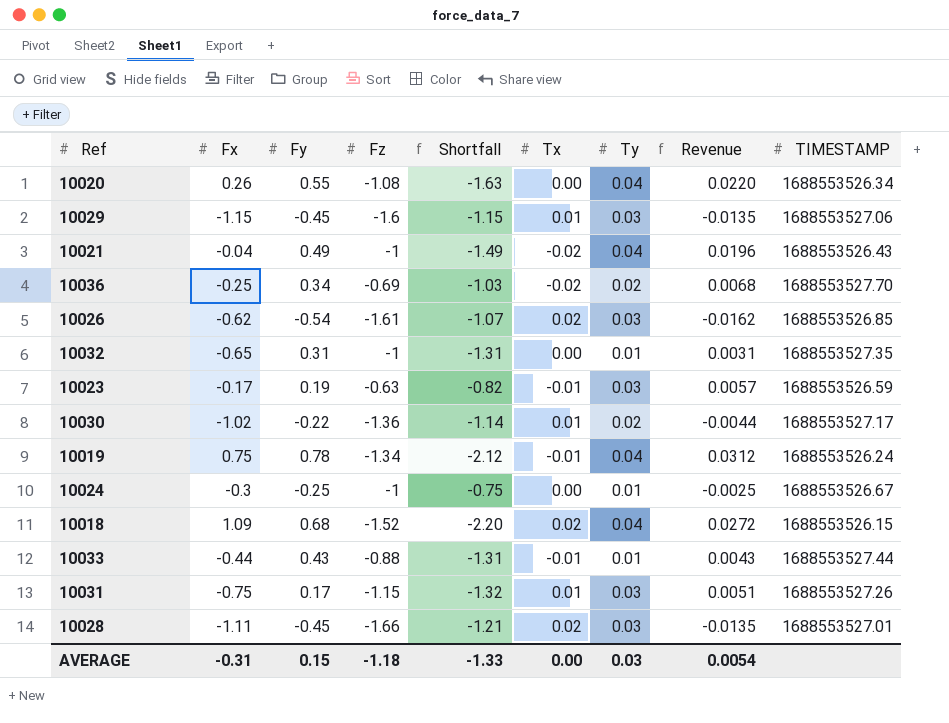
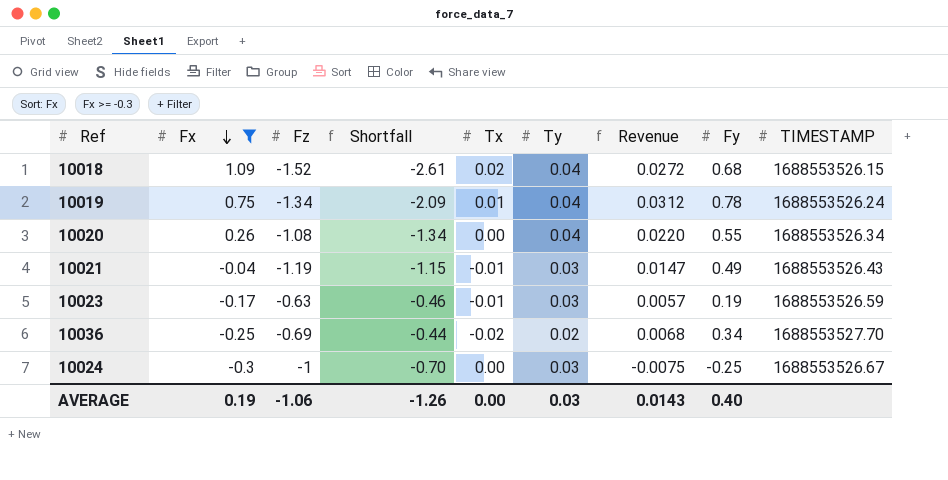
filter: none -> Fx >= -0.3
row order: none -> Fx descending
column Shortfall | formula: [Fz] - [Fy] -> [Fz] - [Fx]
column Fy | position: 3 -> 8
10019 | Tx: -0.01 -> 0.01
10021 | Fz: -1 -> -1.19
10021 | Tx: -0.02 -> -0.01
10021 | Ty: 0.04 -> 0.03
10021 | Revenue: 0.0196 -> 0.0147
10024 | Ty: 0.01 -> 0.03
10024 | Revenue: -0.0025 -> -0.0075
AVERAGE | Fx: -0.31 -> 0.19
AVERAGE | Fz: -1.18 -> -1.06
AVERAGE | Shortfall: -1.33 -> -1.26
AVERAGE | Revenue: 0.0054 -> 0.0143
AVERAGE | Fy: 0.15 -> 0.40

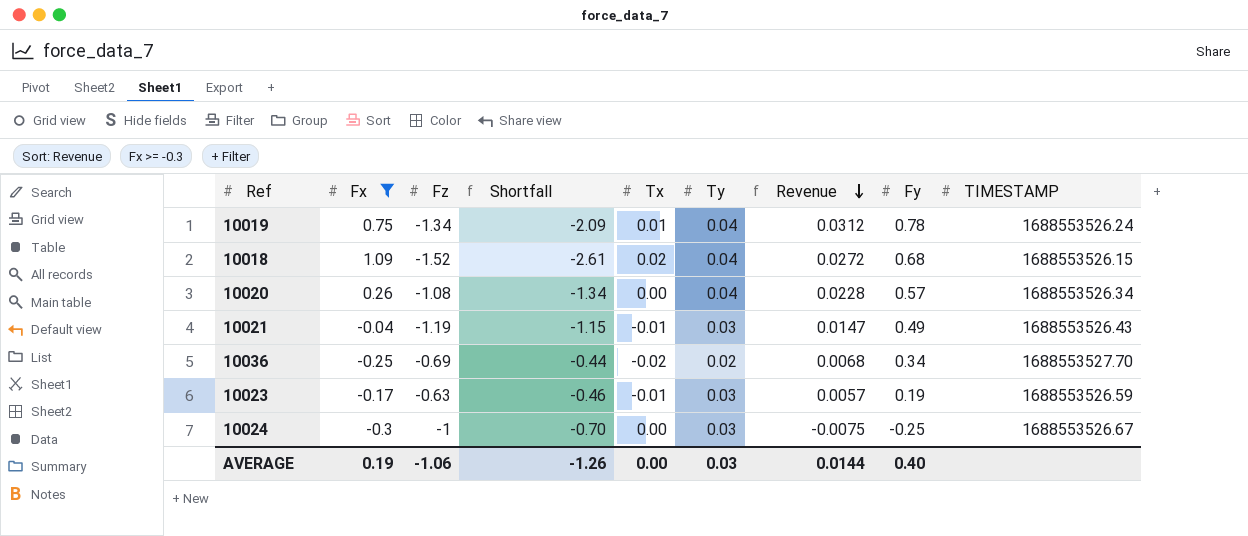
row order: Fx descending -> Revenue descending
10020 | Revenue: 0.0220 -> 0.0228
10020 | Fy: 0.55 -> 0.57
AVERAGE | Revenue: 0.0143 -> 0.0144

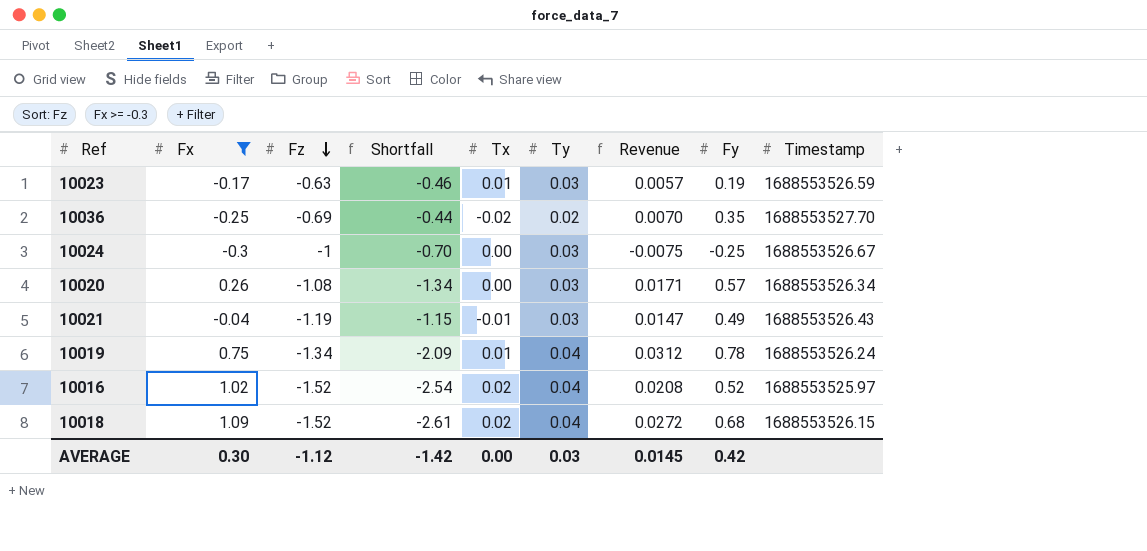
row order: Revenue descending -> Fz descending
column name: TIMESTAMP -> Timestamp
10023 | Tx: -0.01 -> 0.01
10036 | Revenue: 0.0068 -> 0.0070
10036 | Fy: 0.34 -> 0.35
10020 | Ty: 0.04 -> 0.03
10020 | Revenue: 0.0228 -> 0.0171
row 10016: none -> 1.02 | -1.52 | -2.54 | 0.02 | 0.04 | 0.0208 | 0.52 | 1688553525.97
AVERAGE | Fx: 0.19 -> 0.30
AVERAGE | Fz: -1.06 -> -1.12
AVERAGE | Shortfall: -1.26 -> -1.42
AVERAGE | Revenue: 0.0144 -> 0.0145
AVERAGE | Fy: 0.40 -> 0.42

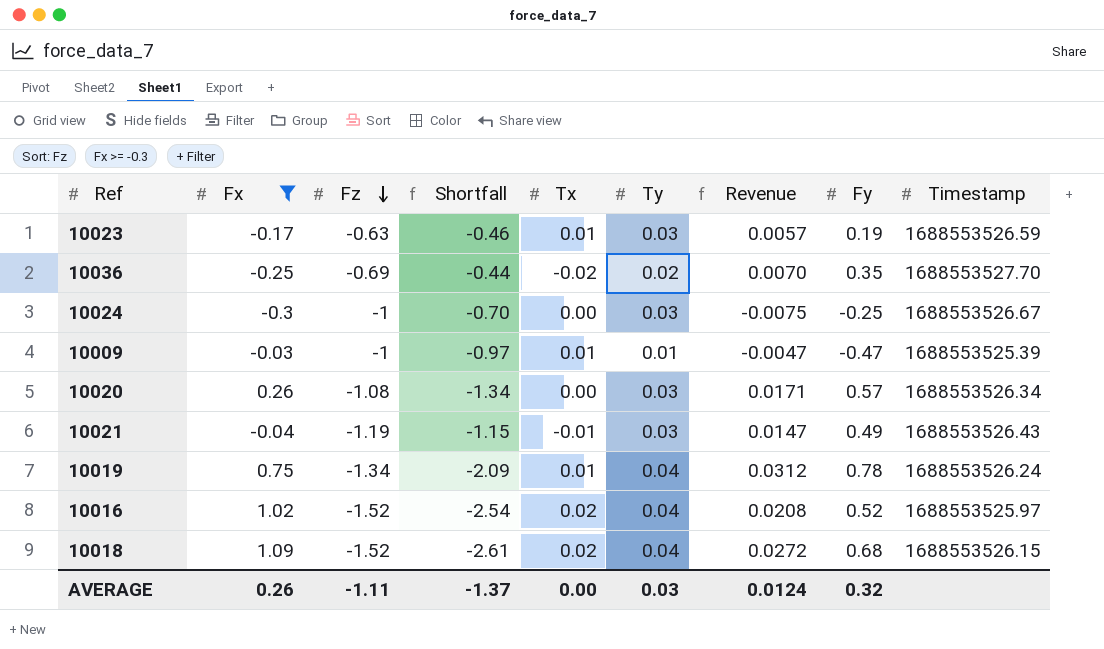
row 10009: none -> -0.03 | -1 | -0.97 | 0.01 | 0.01 | -0.0047 | -0.47 | 1688553525.39
AVERAGE | Fx: 0.30 -> 0.26
AVERAGE | Fz: -1.12 -> -1.11
AVERAGE | Shortfall: -1.42 -> -1.37
AVERAGE | Revenue: 0.0145 -> 0.0124
AVERAGE | Fy: 0.42 -> 0.32

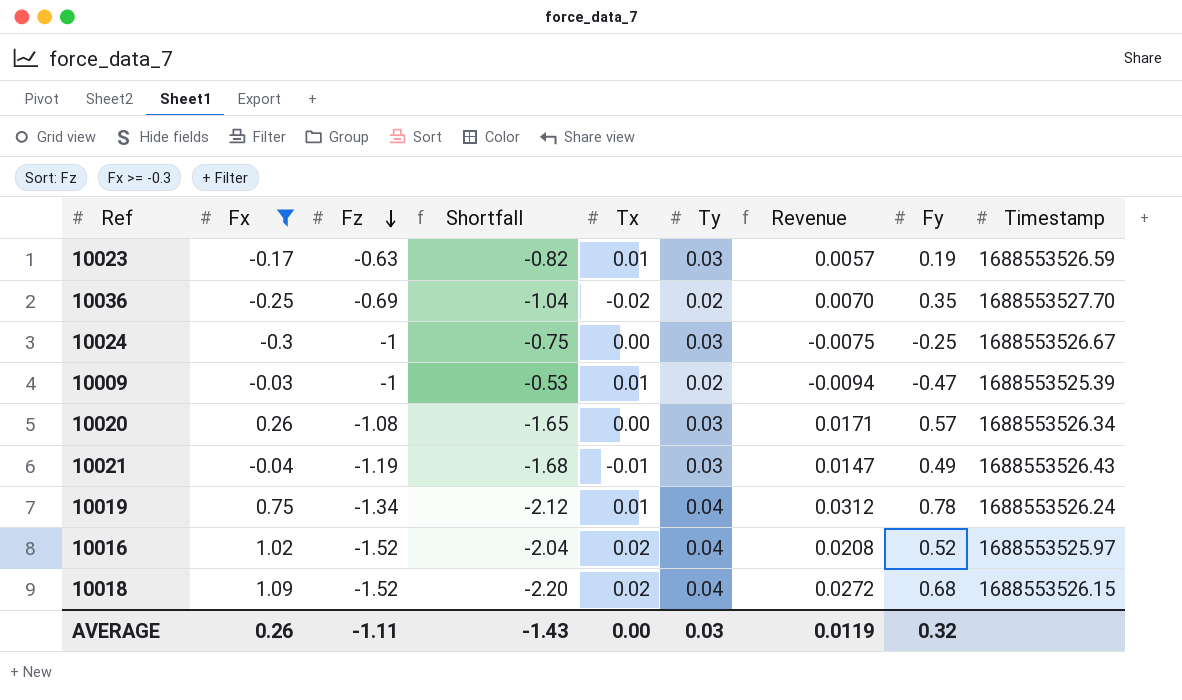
column Shortfall | formula: [Fz] - [Fx] -> [Fz] - [Fy]
10009 | Ty: 0.01 -> 0.02
10009 | Revenue: -0.0047 -> -0.0094
AVERAGE | Shortfall: -1.37 -> -1.43
AVERAGE | Revenue: 0.0124 -> 0.0119

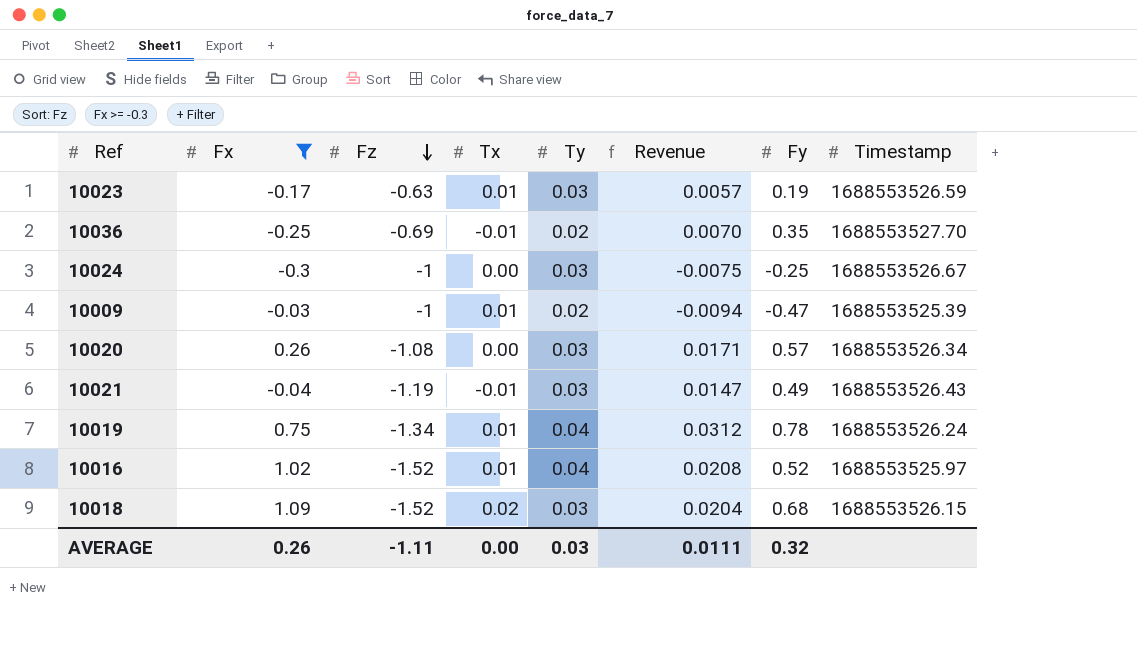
column Shortfall | formula: [Fz] - [Fy] -> none
10036 | Tx: -0.02 -> -0.01
10016 | Tx: 0.02 -> 0.01
10018 | Ty: 0.04 -> 0.03
10018 | Revenue: 0.0272 -> 0.0204
AVERAGE | Revenue: 0.0119 -> 0.0111

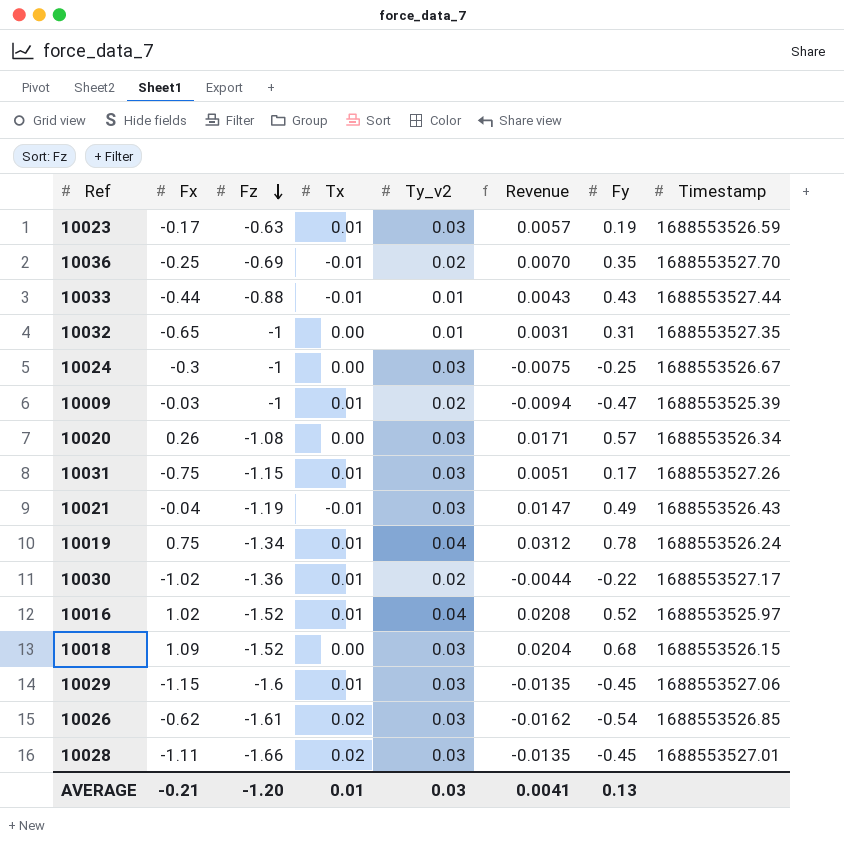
filter: Fx >= -0.3 -> none
column name: Ty -> Ty_v2
10018 | Tx: 0.02 -> 0.00
AVERAGE | Fx: 0.26 -> -0.21
AVERAGE | Fz: -1.11 -> -1.20
AVERAGE | Tx: 0.00 -> 0.01
AVERAGE | Revenue: 0.0111 -> 0.0041
AVERAGE | Fy: 0.32 -> 0.13

